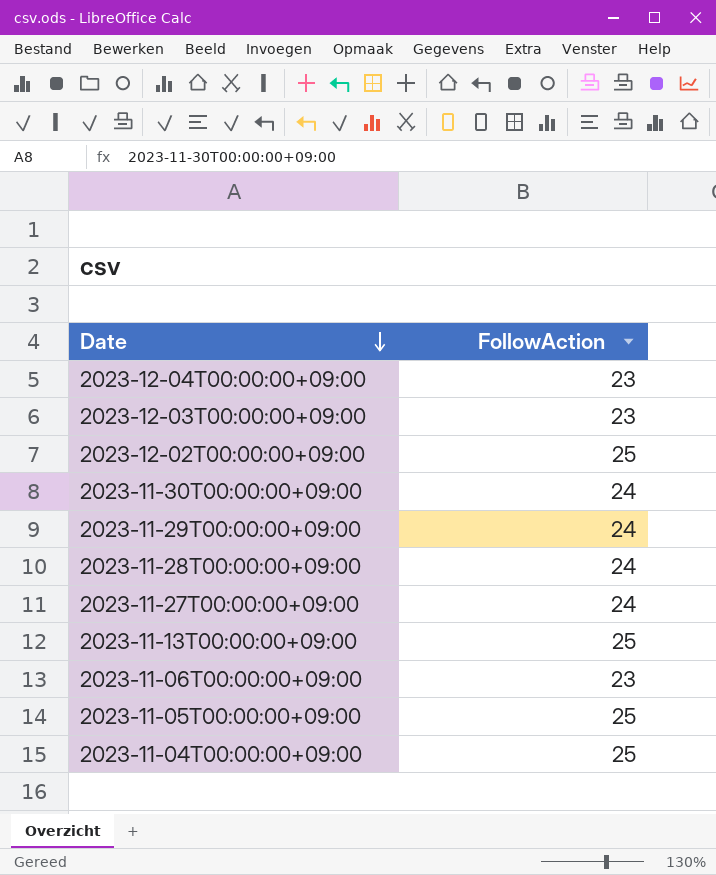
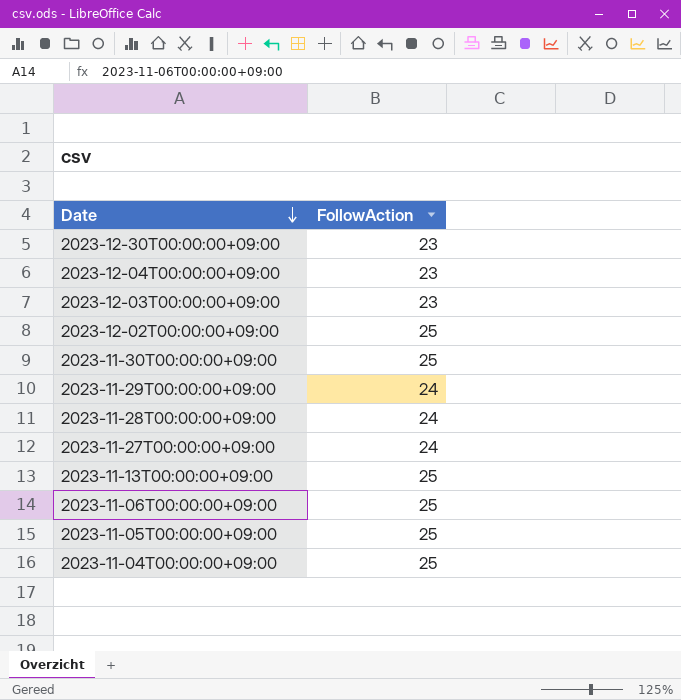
row 2023-12-30T00:00:00+09:00: none -> 23
2023-11-30T00:00:00+09:00 | FollowAction: 24 -> 25
2023-11-06T00:00:00+09:00 | FollowAction: 23 -> 25

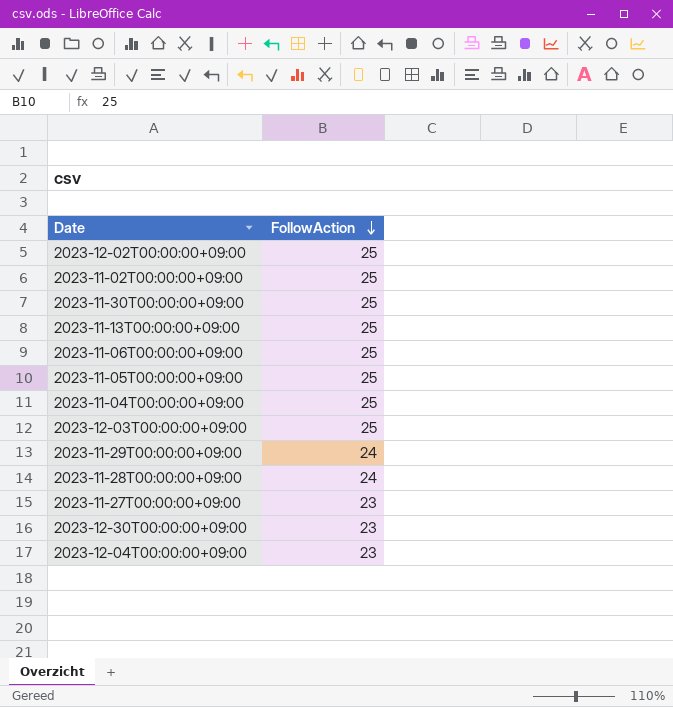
row order: Date descending -> FollowAction descending
row 2023-11-02T00:00:00+09:00: none -> 25
2023-12-03T00:00:00+09:00 | FollowAction: 23 -> 25
2023-11-27T00:00:00+09:00 | FollowAction: 24 -> 23

